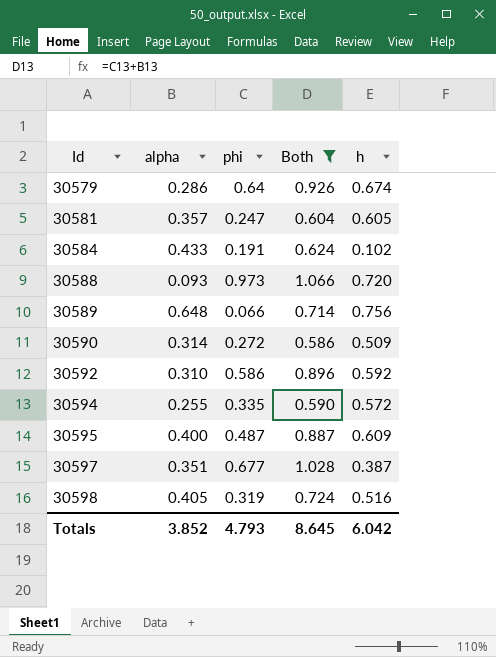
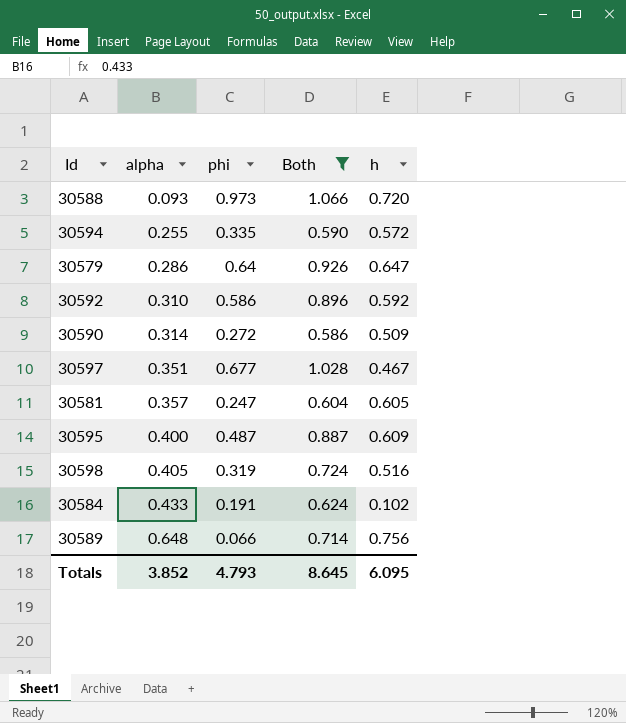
row order: Id ascending -> alpha ascending
30579 | h: 0.674 -> 0.647
30597 | h: 0.387 -> 0.467
Totals | h: 6.042 -> 6.095

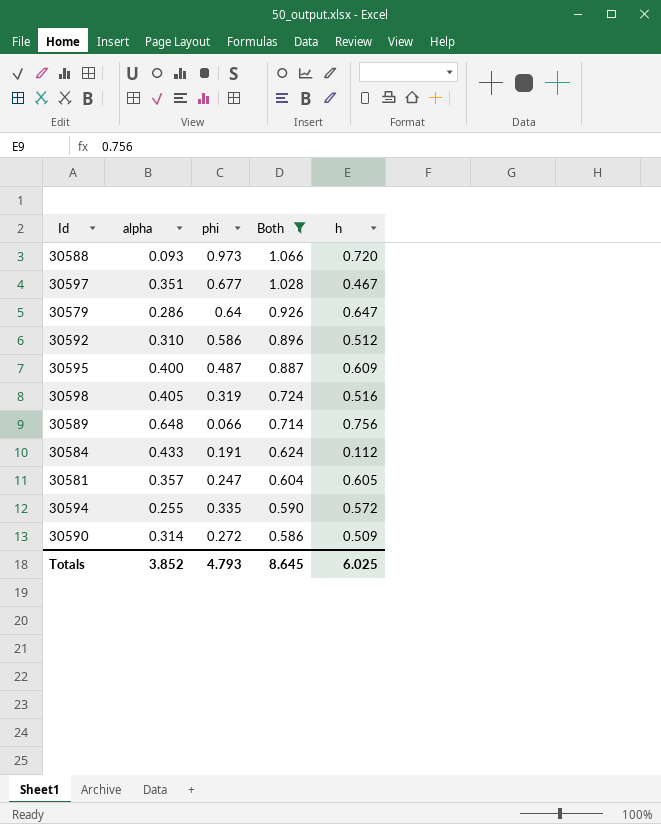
row order: alpha ascending -> Both descending
30592 | h: 0.592 -> 0.512
30584 | h: 0.102 -> 0.112
Totals | h: 6.095 -> 6.025

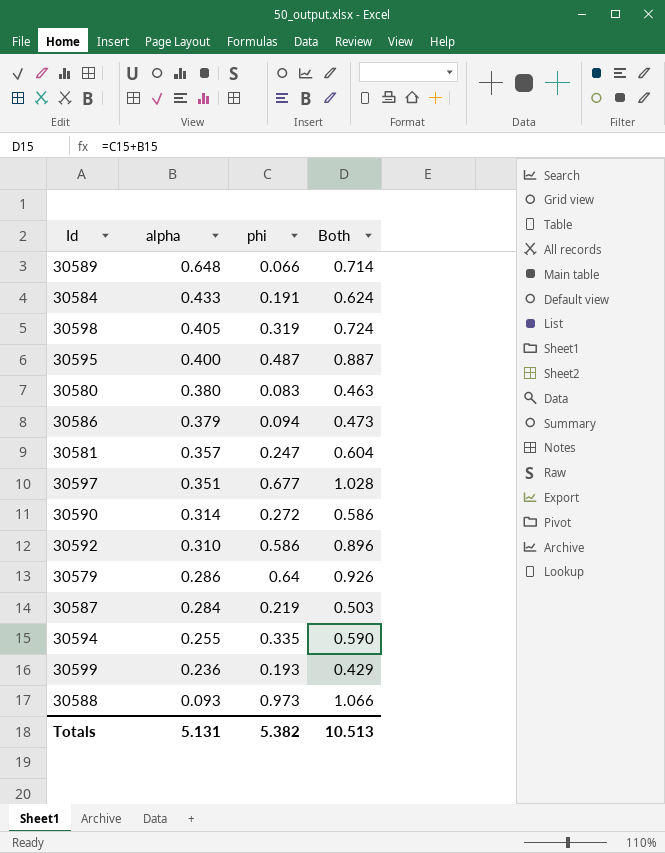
filter: Both >= 0.586 -> none
row order: Both descending -> alpha descending
column h | position: 5 -> none
Totals | alpha: 3.852 -> 5.131
Totals | phi: 4.793 -> 5.382
Totals | Both: 8.645 -> 10.513

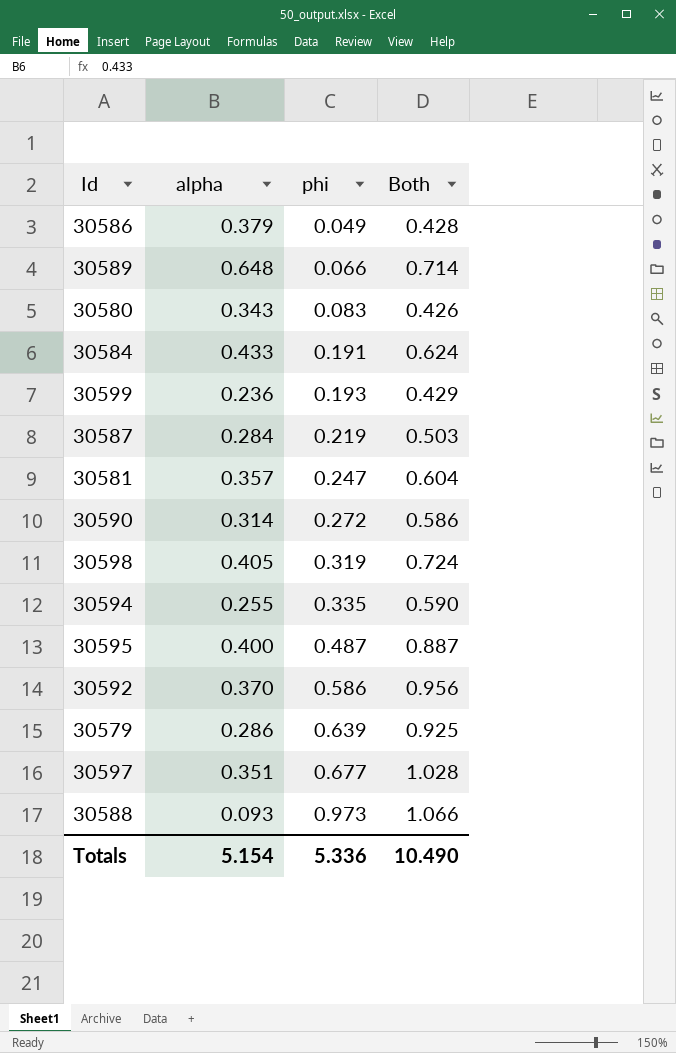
row order: alpha descending -> phi ascending
30586 | phi: 0.094 -> 0.049
30586 | Both: 0.473 -> 0.428
30580 | alpha: 0.380 -> 0.343
30580 | Both: 0.463 -> 0.426
30592 | alpha: 0.310 -> 0.370
30592 | Both: 0.896 -> 0.956
30579 | phi: 0.64 -> 0.639
30579 | Both: 0.926 -> 0.925
Totals | alpha: 5.131 -> 5.154
Totals | phi: 5.382 -> 5.336
Totals | Both: 10.513 -> 10.490

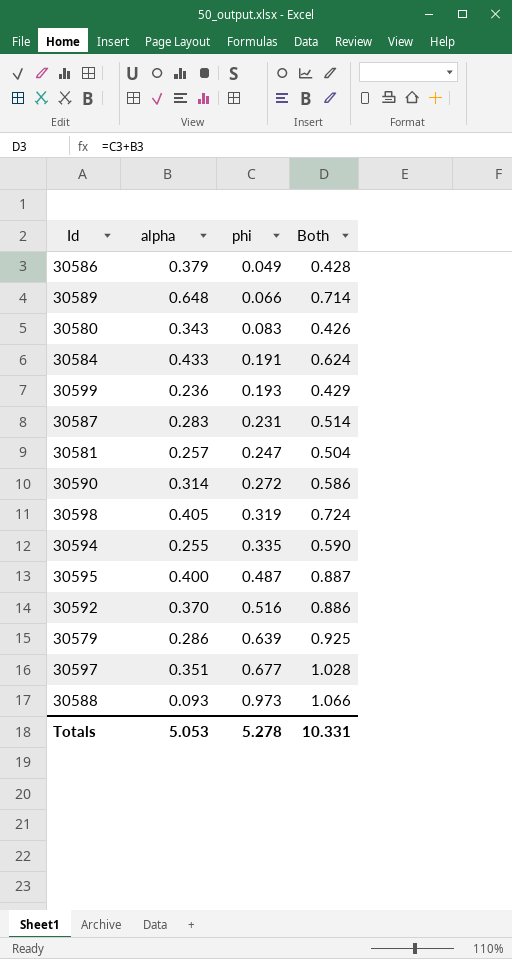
30587 | alpha: 0.284 -> 0.283
30587 | phi: 0.219 -> 0.231
30587 | Both: 0.503 -> 0.514
30581 | alpha: 0.357 -> 0.257
30581 | Both: 0.604 -> 0.504
30592 | phi: 0.586 -> 0.516
30592 | Both: 0.956 -> 0.886
Totals | alpha: 5.154 -> 5.053
Totals | phi: 5.336 -> 5.278
Totals | Both: 10.490 -> 10.331

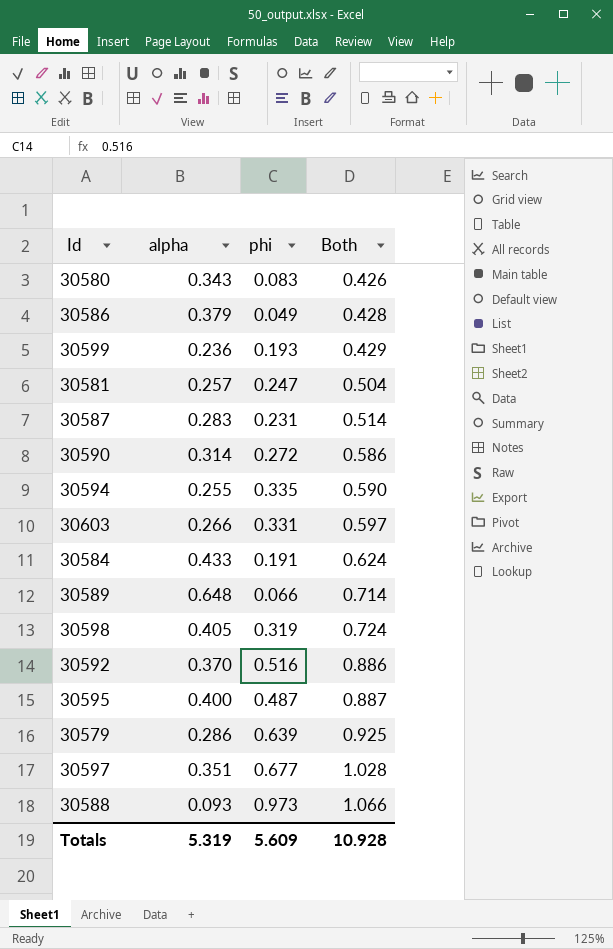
row order: phi ascending -> Both ascending
row 30603: none -> 0.266 | 0.331 | 0.597
Totals | alpha: 5.053 -> 5.319
Totals | phi: 5.278 -> 5.609
Totals | Both: 10.331 -> 10.928

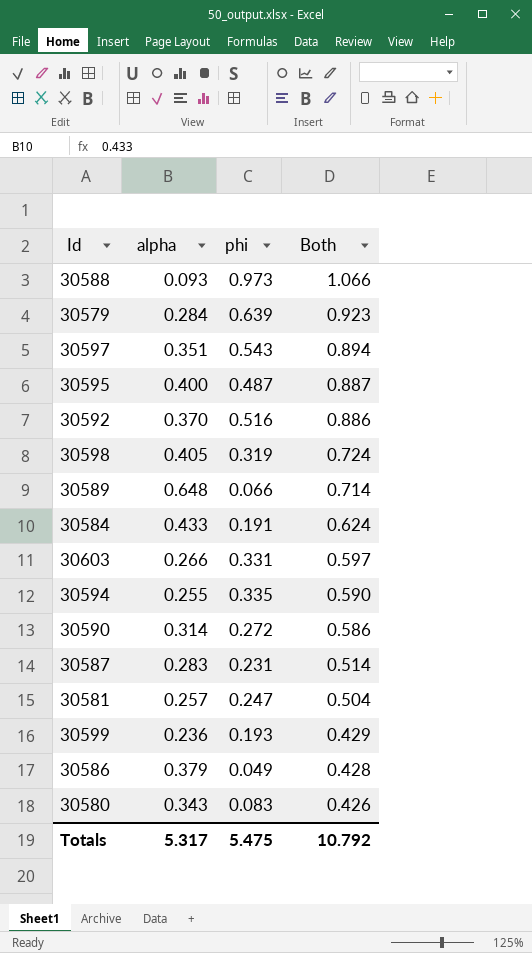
row order: Both ascending -> Both descending
30579 | alpha: 0.286 -> 0.284
30579 | Both: 0.925 -> 0.923
30597 | phi: 0.677 -> 0.543
30597 | Both: 1.028 -> 0.894
Totals | alpha: 5.319 -> 5.317
Totals | phi: 5.609 -> 5.475
Totals | Both: 10.928 -> 10.792

